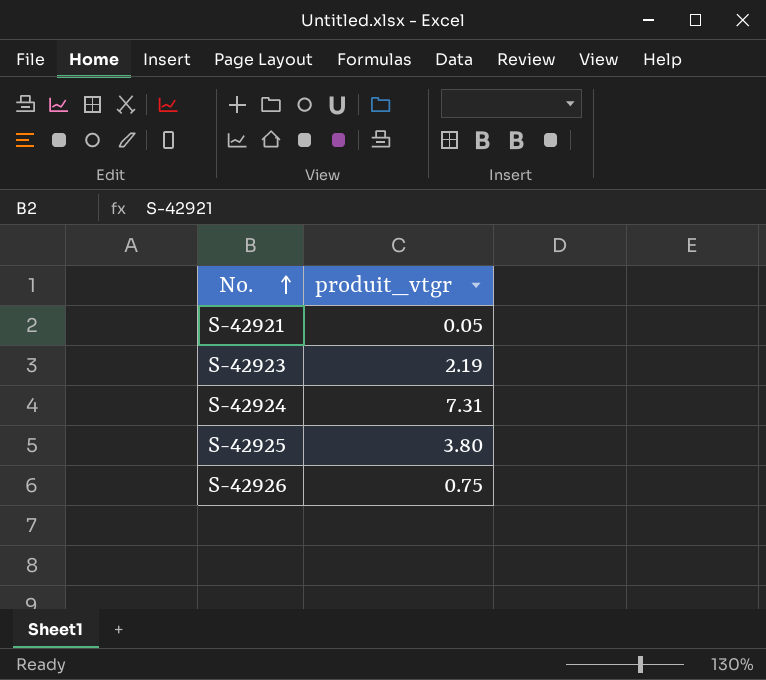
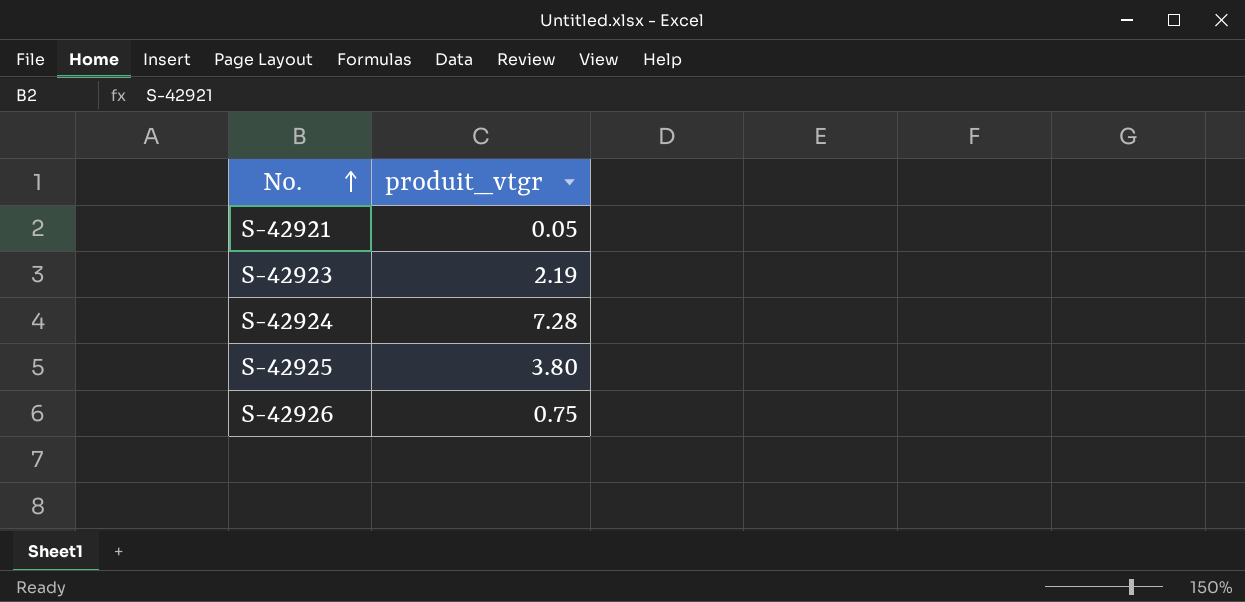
S-42924 | produit_vtgr: 7.31 -> 7.28

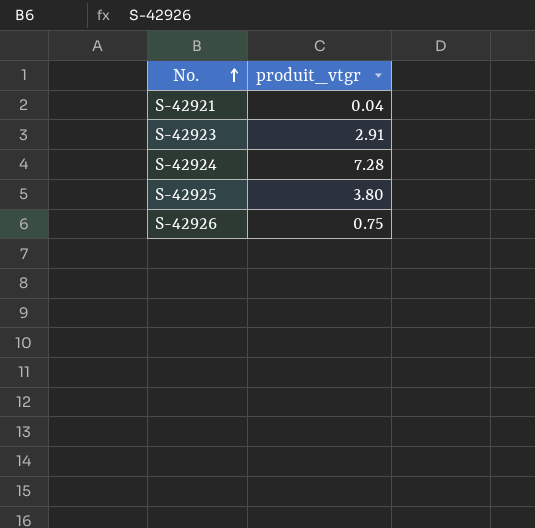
S-42921 | produit_vtgr: 0.05 -> 0.04
S-42923 | produit_vtgr: 2.19 -> 2.91

